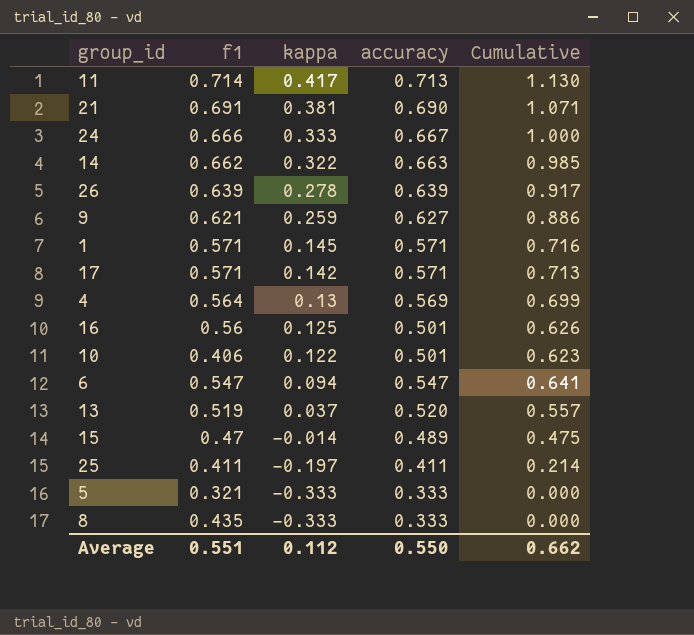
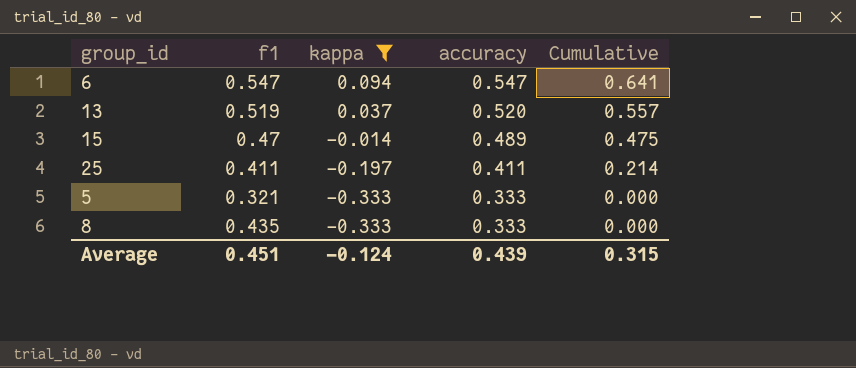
filter: none -> kappa <= 0.094
Average | f1: 0.551 -> 0.451
Average | kappa: 0.112 -> -0.124
Average | accuracy: 0.550 -> 0.439
Average | Cumulative: 0.662 -> 0.315

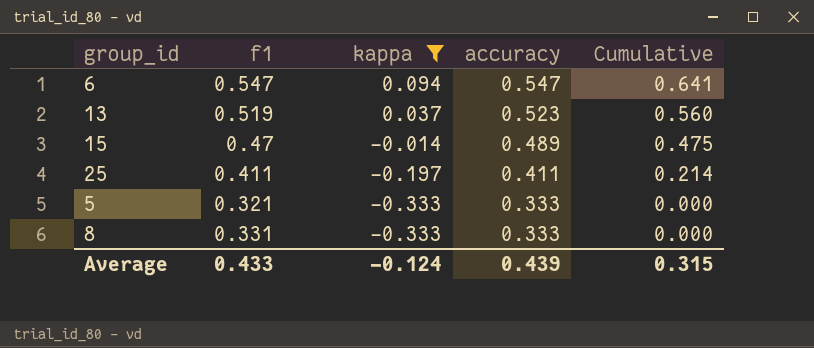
13 | accuracy: 0.520 -> 0.523
13 | Cumulative: 0.557 -> 0.560
8 | f1: 0.435 -> 0.331
Average | f1: 0.451 -> 0.433

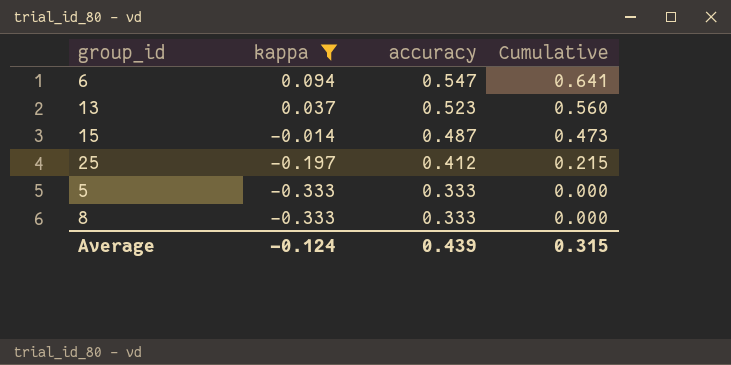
column f1 | position: 2 -> none
15 | accuracy: 0.489 -> 0.487
15 | Cumulative: 0.475 -> 0.473
25 | accuracy: 0.411 -> 0.412
25 | Cumulative: 0.214 -> 0.215

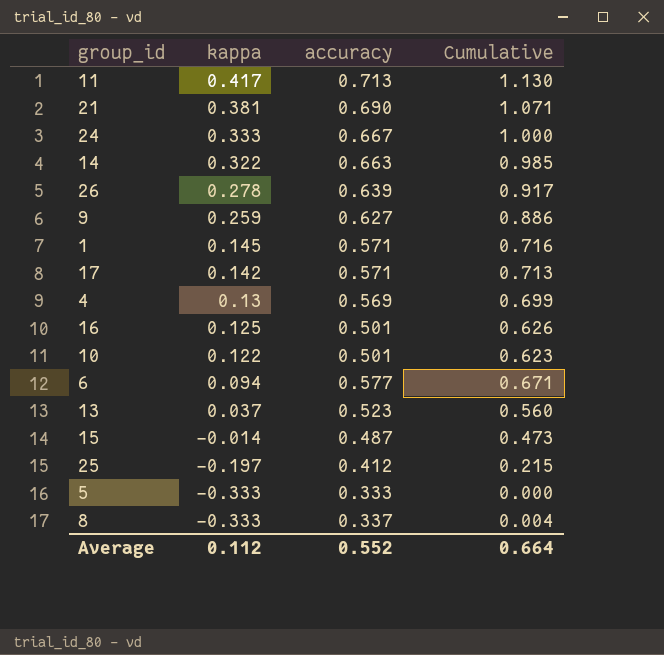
filter: kappa <= 0.094 -> none
6 | accuracy: 0.547 -> 0.577
6 | Cumulative: 0.641 -> 0.671
8 | accuracy: 0.333 -> 0.337
8 | Cumulative: 0.000 -> 0.004
Average | kappa: -0.124 -> 0.112
Average | accuracy: 0.439 -> 0.552
Average | Cumulative: 0.315 -> 0.664

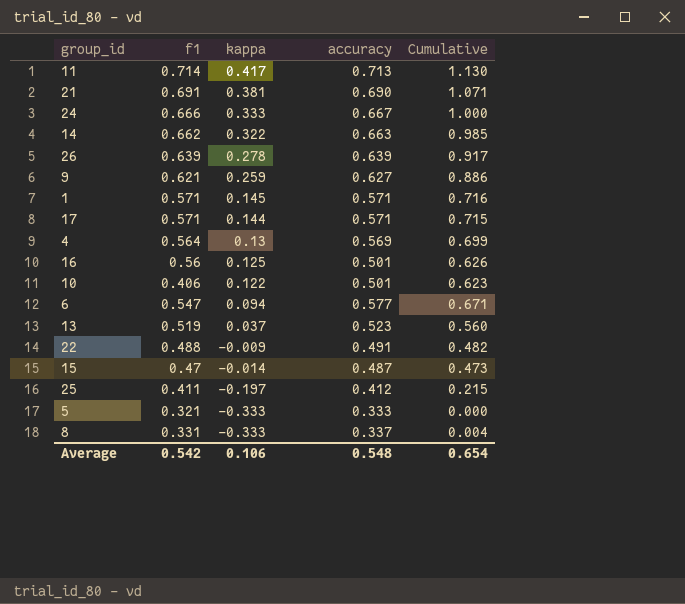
column f1 | position: none -> 2
17 | kappa: 0.142 -> 0.144
17 | Cumulative: 0.713 -> 0.715
row 22: none -> 0.488 | -0.009 | 0.491 | 0.482
Average | kappa: 0.112 -> 0.106
Average | accuracy: 0.552 -> 0.548
Average | Cumulative: 0.664 -> 0.654

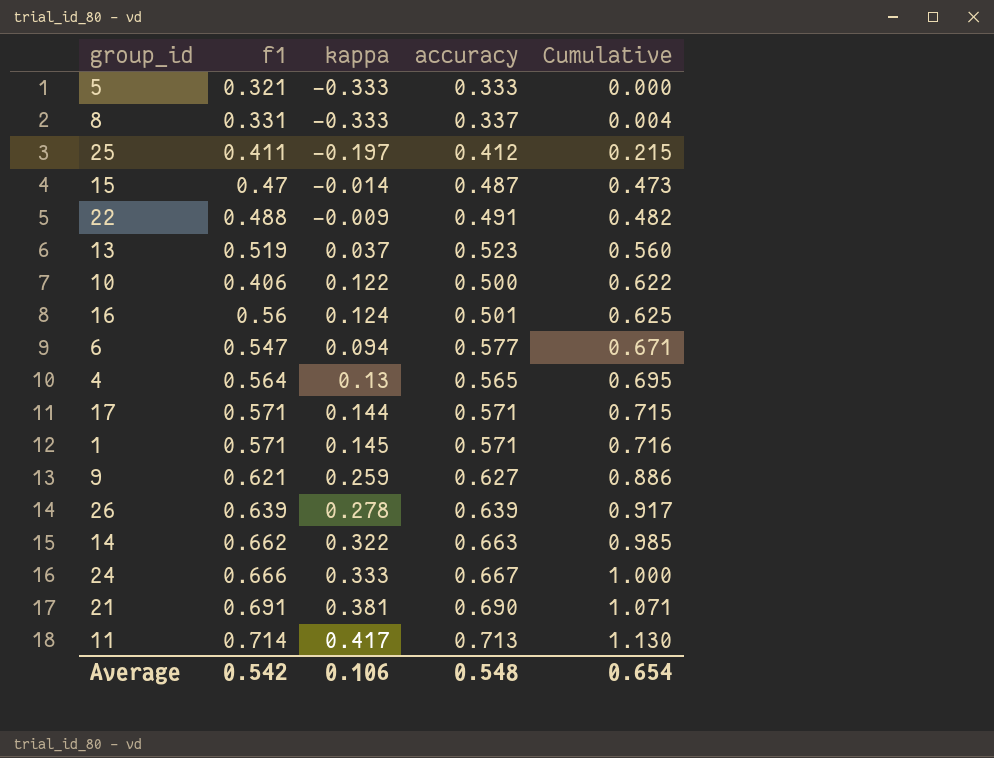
row order: kappa descending -> Cumulative ascending
10 | accuracy: 0.501 -> 0.500
10 | Cumulative: 0.623 -> 0.622
16 | kappa: 0.125 -> 0.124
16 | Cumulative: 0.626 -> 0.625
4 | accuracy: 0.569 -> 0.565
4 | Cumulative: 0.699 -> 0.695

